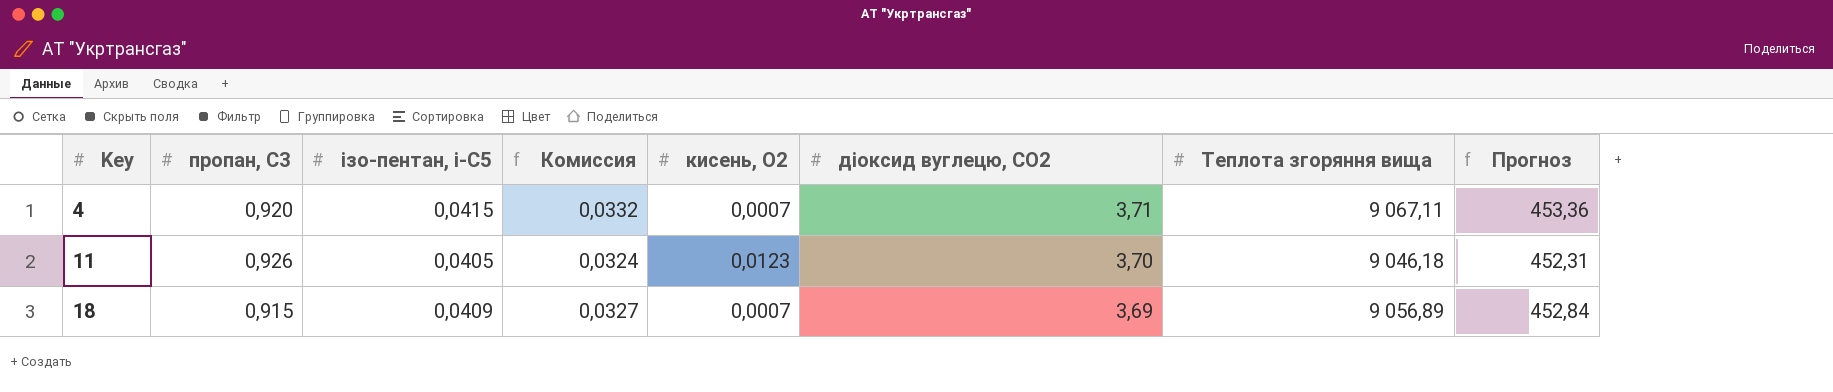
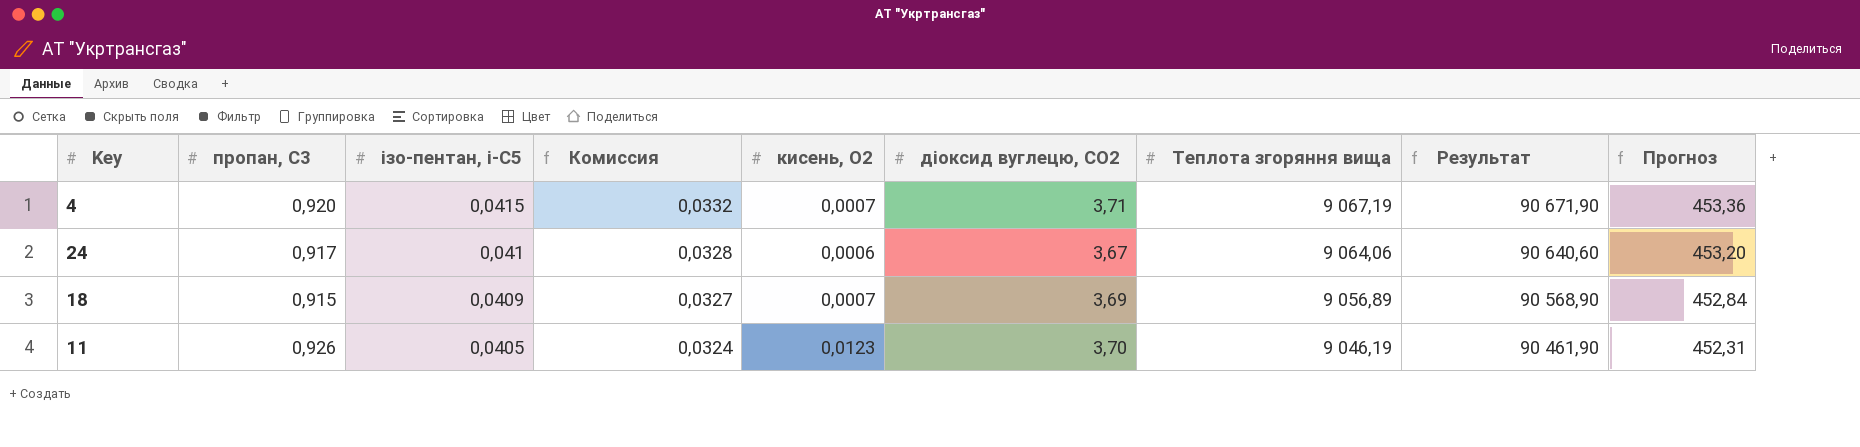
row order: Key ascending -> ізо-пентан, і-С5 descending
column Результат | formula: none -> [Теплота згоряння вища] * 10
4 | Теплота згоряння вища: 9 067,11 -> 9 067,19
row 24: none -> 0,917 | 0,041 | 0,0328 | 0,0006 | 3,67 | 9 064,06 | 90 640,60 | 453,20
11 | Теплота згоряння вища: 9 046,18 -> 9 046,19

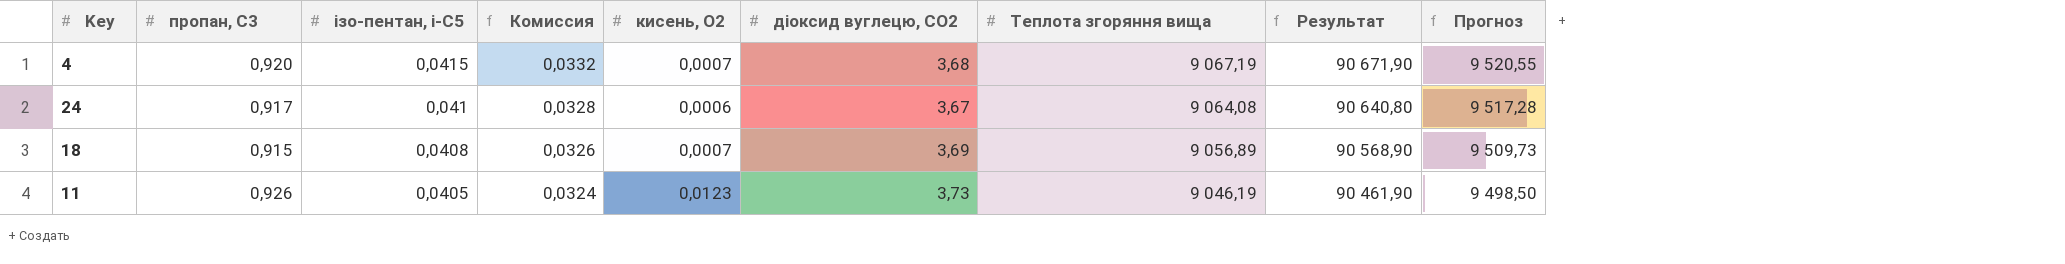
column Прогноз | formula: [Теплота згоряння вища] * 0,05 -> [Теплота згоряння вища] * 1,05
4 | діоксид вуглецю, CО2: 3,71 -> 3,68
24 | Теплота згоряння вища: 9 064,06 -> 9 064,08
24 | Результат: 90 640,60 -> 90 640,80
18 | ізо-пентан, і-С5: 0,0409 -> 0,0408
18 | Комиссия: 0,0327 -> 0,0326
11 | діоксид вуглецю, CО2: 3,70 -> 3,73

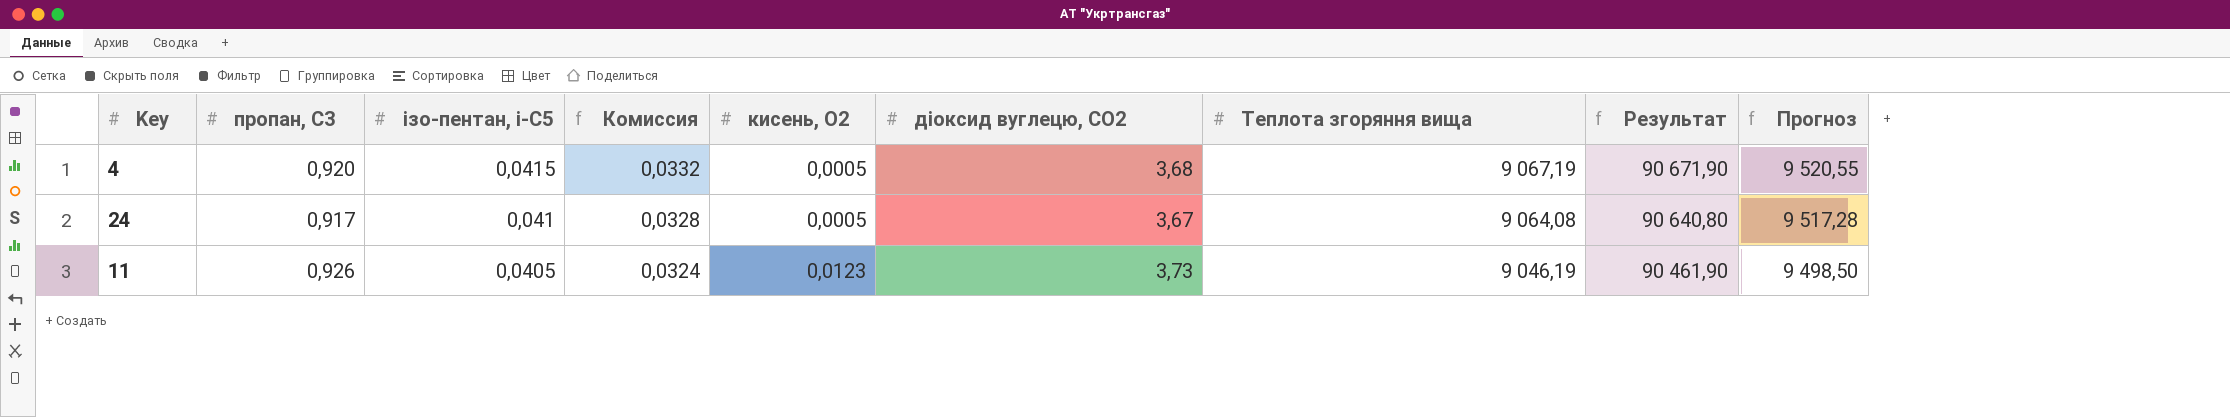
row 18: 0,915 | 0,0408 | 0,0326 | 0,0007 | 3,69 | 9 056,89 | 90 568,90 | 9 509,73 -> none
4 | кисень, О2: 0,0007 -> 0,0005
24 | кисень, О2: 0,0006 -> 0,0005

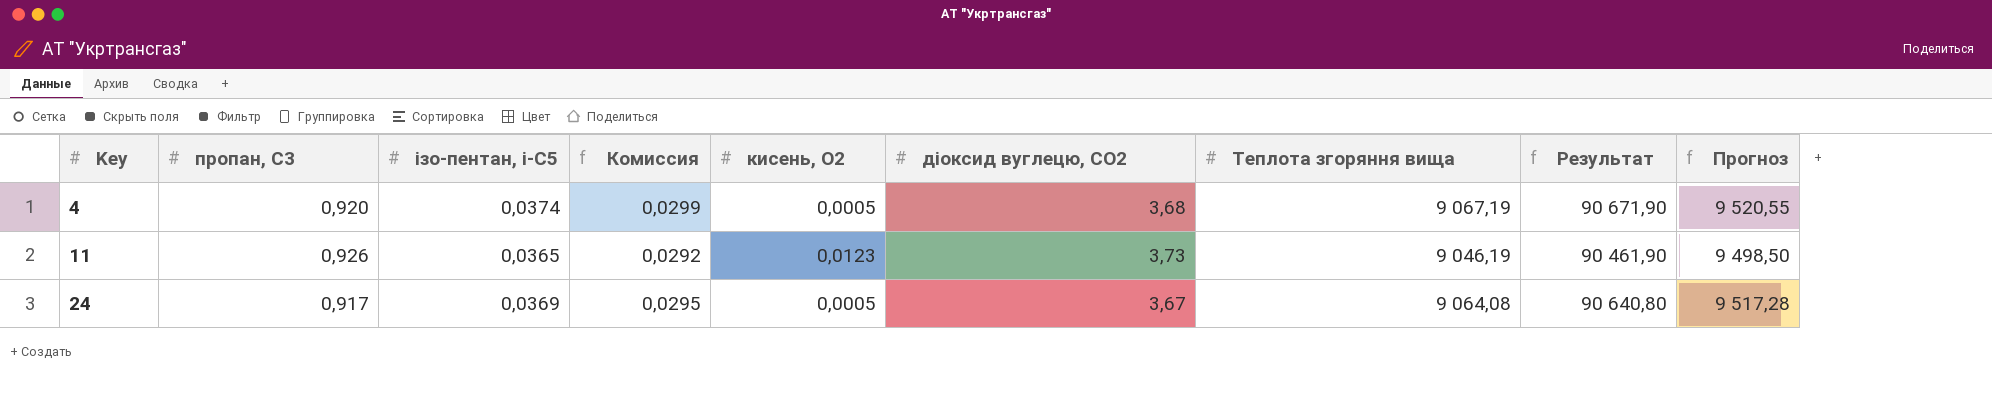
row order: ізо-пентан, і-С5 descending -> Key ascending
4 | ізо-пентан, і-С5: 0,0415 -> 0,0374
4 | Комиссия: 0,0332 -> 0,0299
11 | ізо-пентан, і-С5: 0,0405 -> 0,0365
11 | Комиссия: 0,0324 -> 0,0292
24 | ізо-пентан, і-С5: 0,041 -> 0,0369
24 | Комиссия: 0,0328 -> 0,0295

